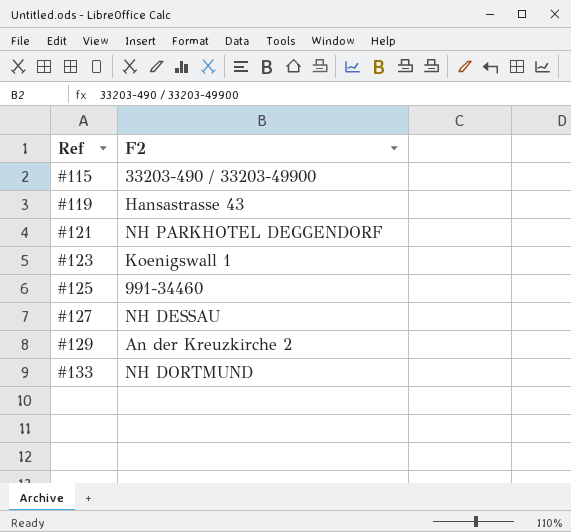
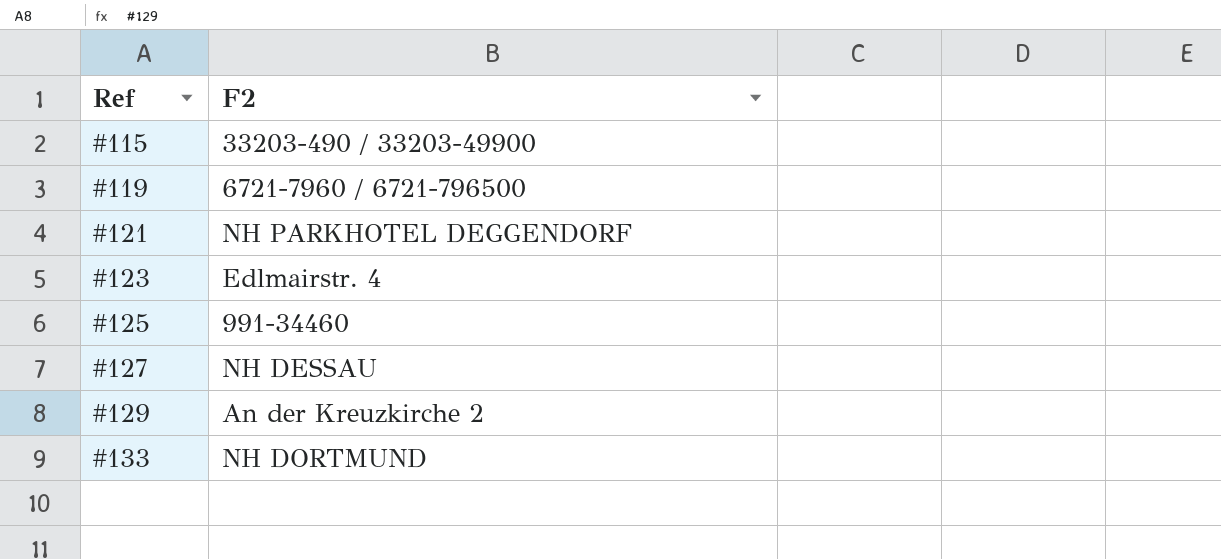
#119 | F2: Hansastrasse 43 -> 6721-7960 / 6721-796500
#123 | F2: Koenigswall 1 -> Edlmairstr. 4

